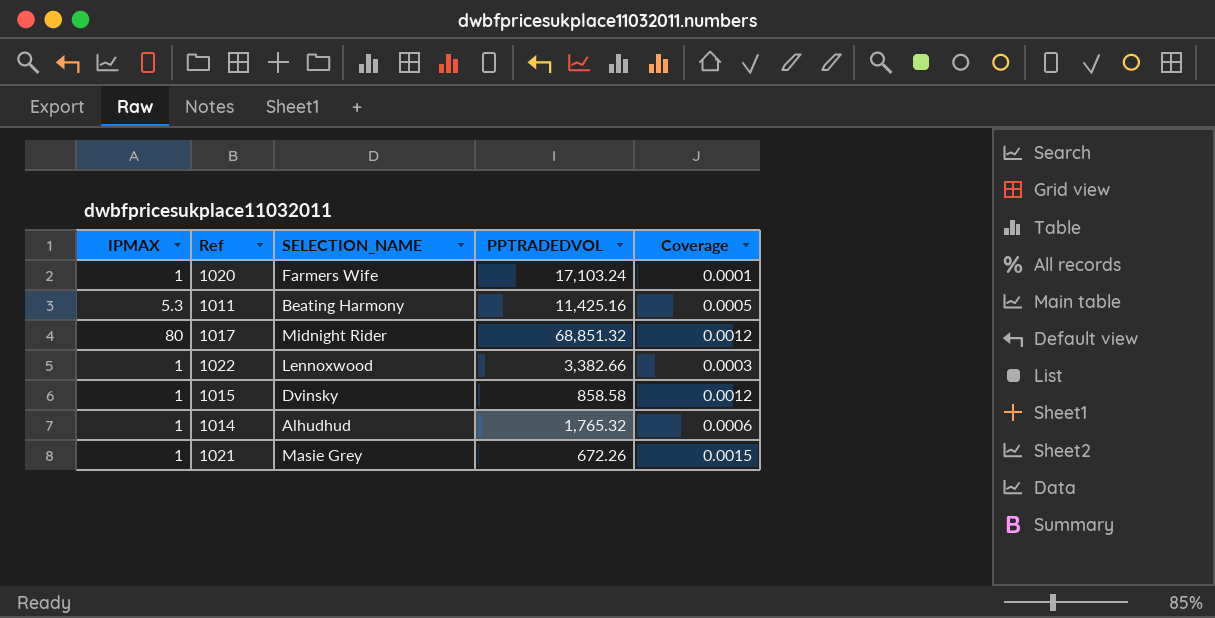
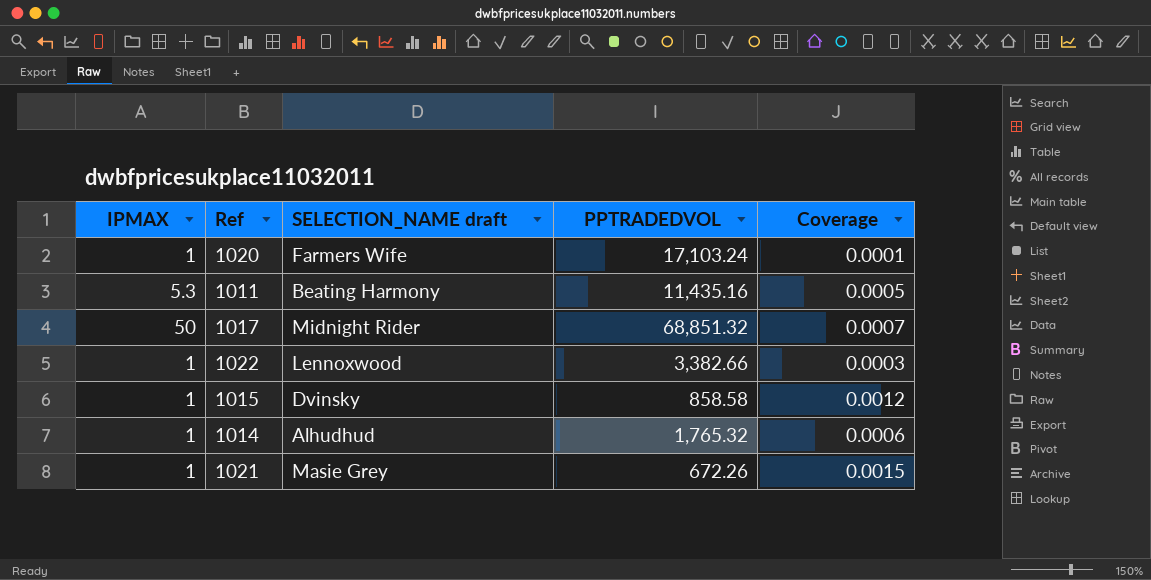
column name: SELECTION_NAME -> SELECTION_NAME draft
1011 | PPTRADEDVOL: 11,425.16 -> 11,435.16
1017 | IPMAX: 80 -> 50
1017 | Coverage: 0.0012 -> 0.0007

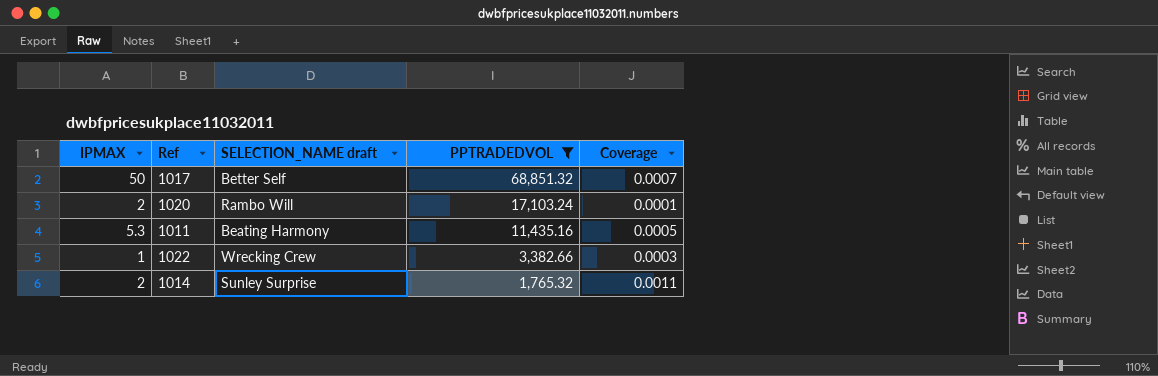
filter: none -> PPTRADEDVOL >= 1,765.32
row order: none -> PPTRADEDVOL descending
1017 | SELECTION_NAME draft: Midnight Rider -> Better Self
1020 | IPMAX: 1 -> 2
1020 | SELECTION_NAME draft: Farmers Wife -> Rambo Will
1022 | SELECTION_NAME draft: Lennoxwood -> Wrecking Crew
1014 | IPMAX: 1 -> 2
1014 | SELECTION_NAME draft: Alhudhud -> Sunley Surprise
1014 | Coverage: 0.0006 -> 0.0011

